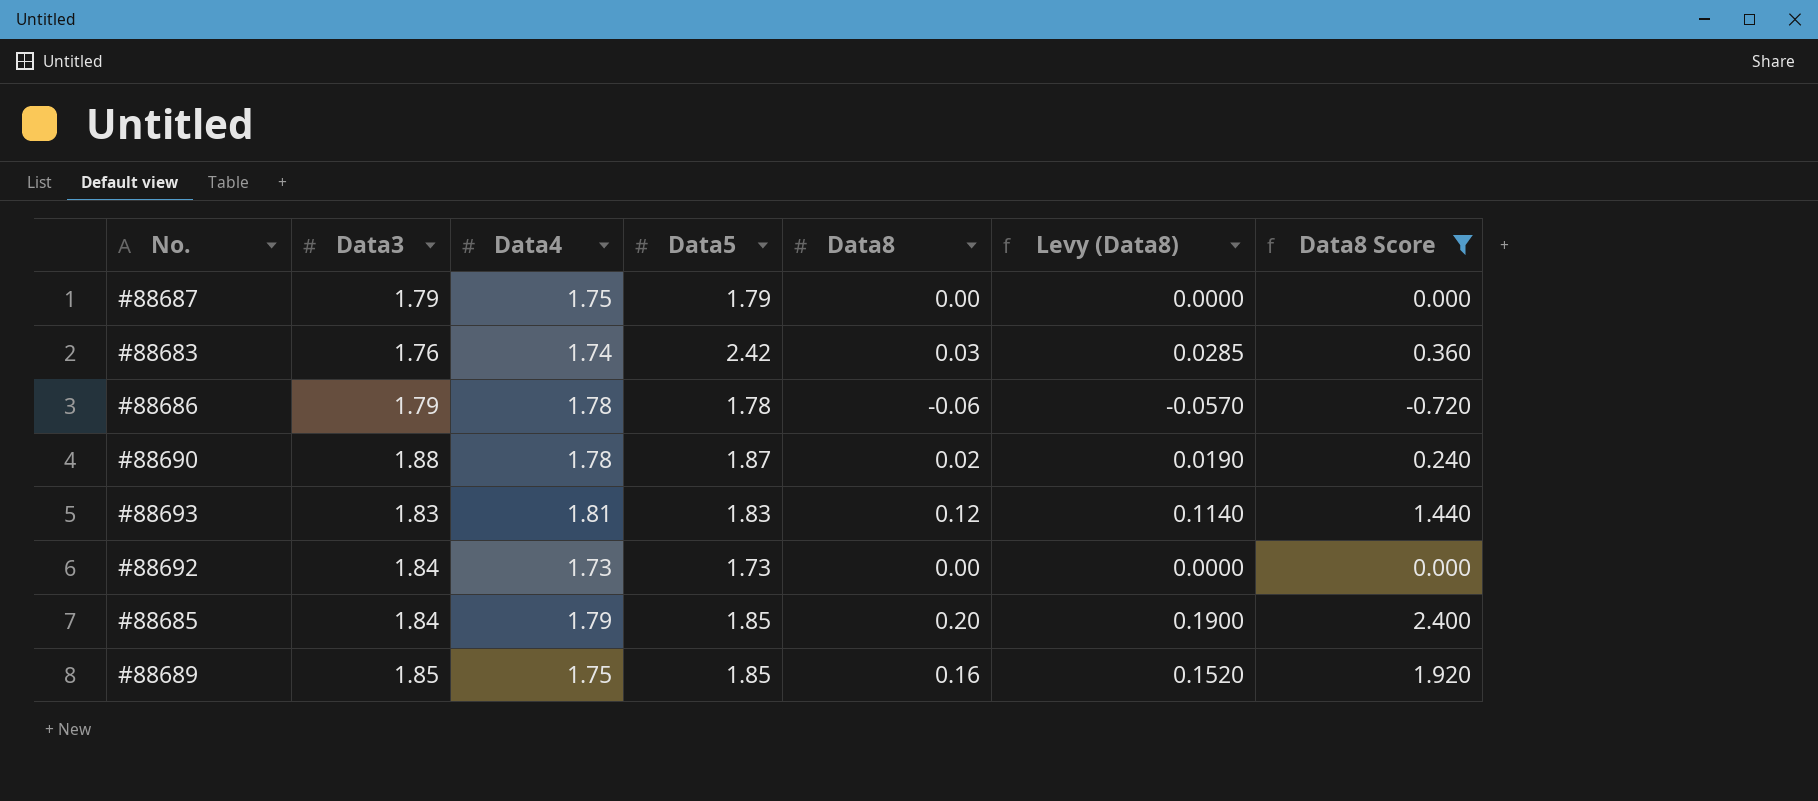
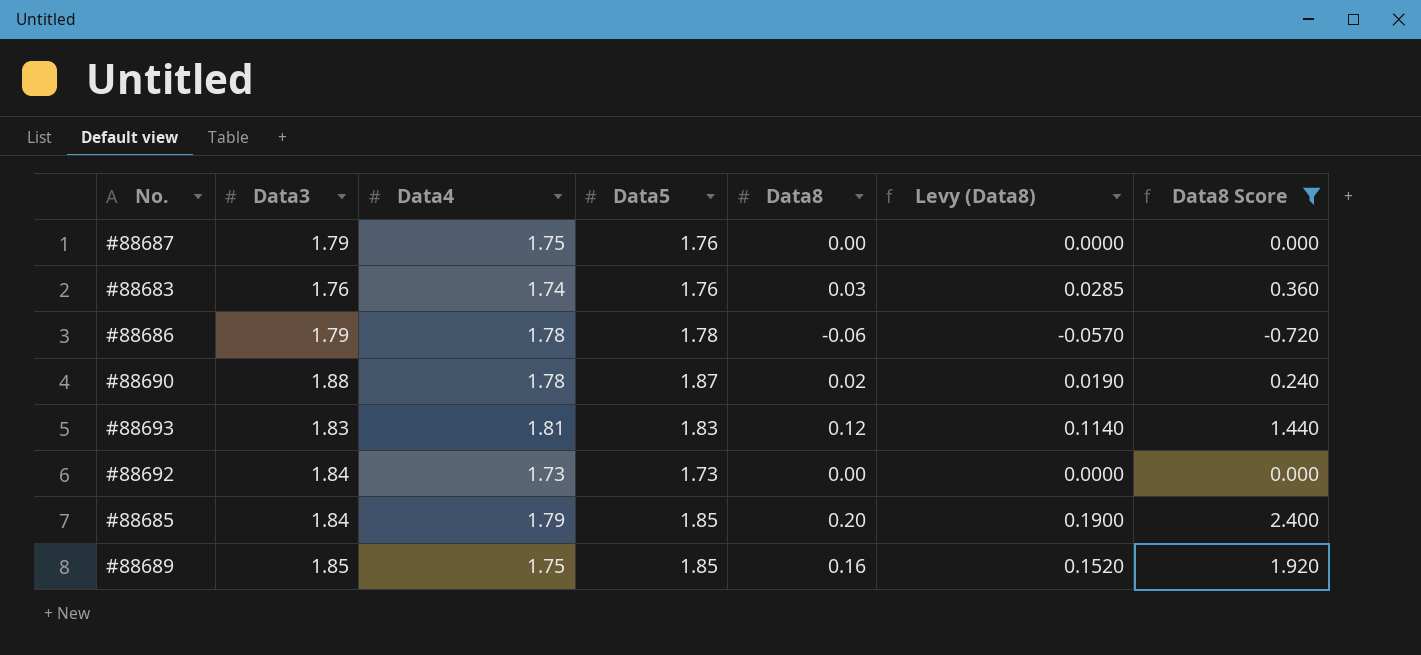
#88687 | Data5: 1.79 -> 1.76
#88683 | Data5: 2.42 -> 1.76

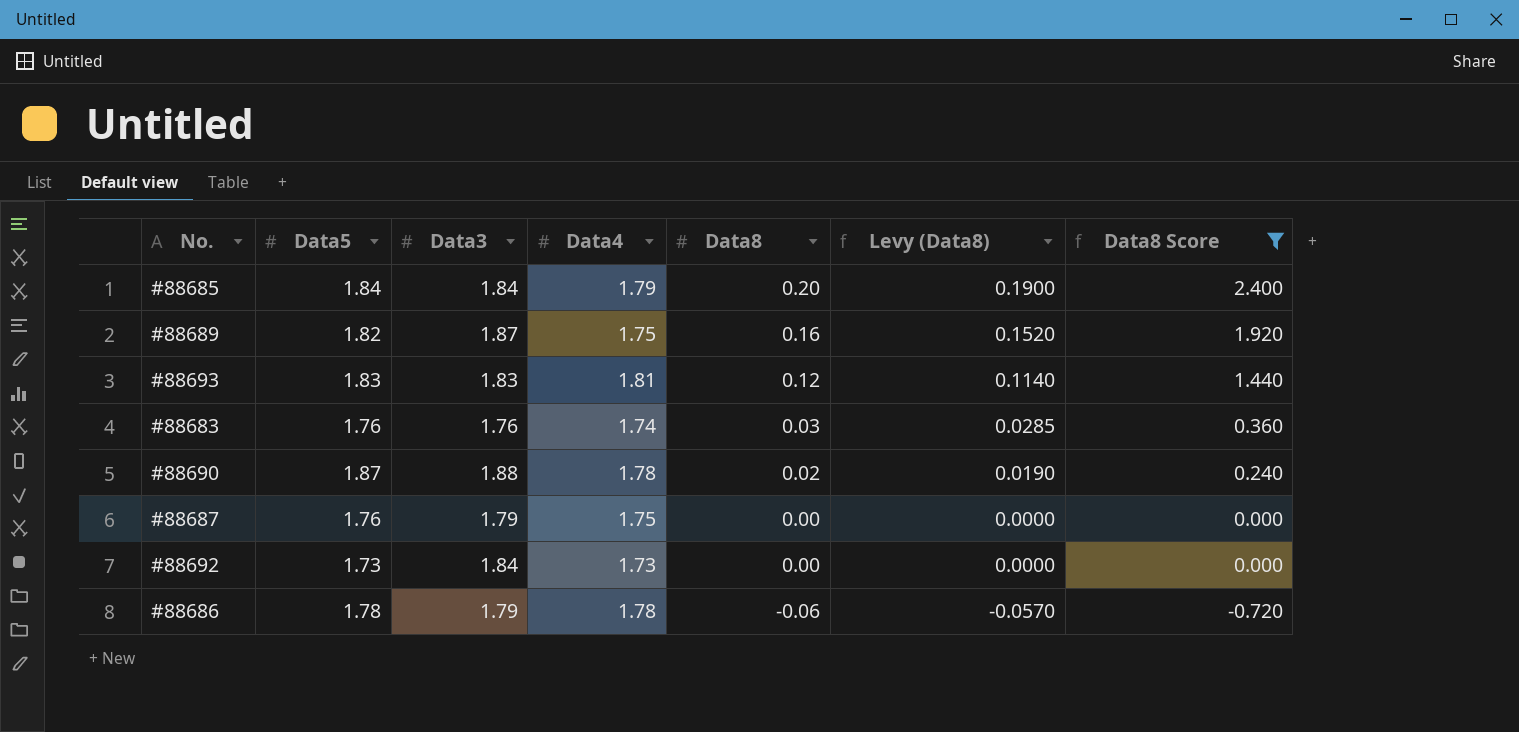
row order: none -> Data8 descending
column Data5 | position: 4 -> 2
#88685 | Data5: 1.85 -> 1.84
#88689 | Data5: 1.85 -> 1.82
#88689 | Data3: 1.85 -> 1.87

